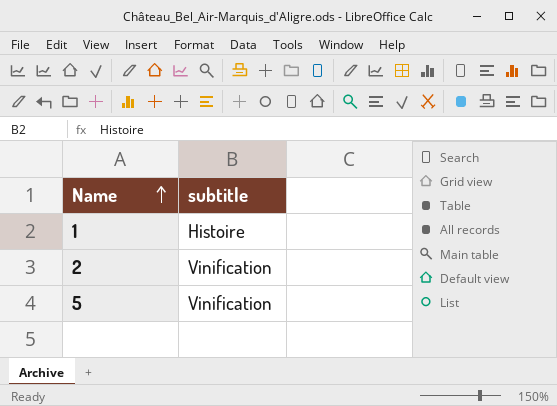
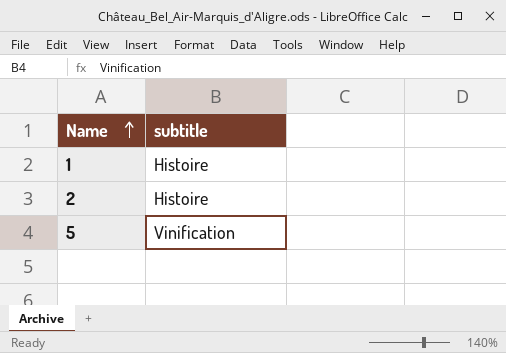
2 | subtitle: Vinification -> Histoire

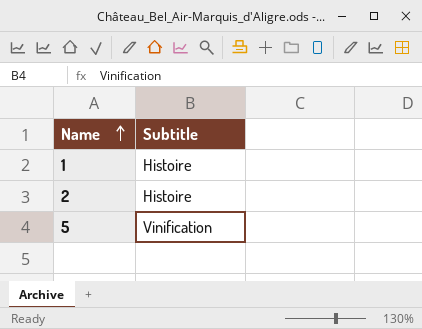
column name: subtitle -> Subtitle

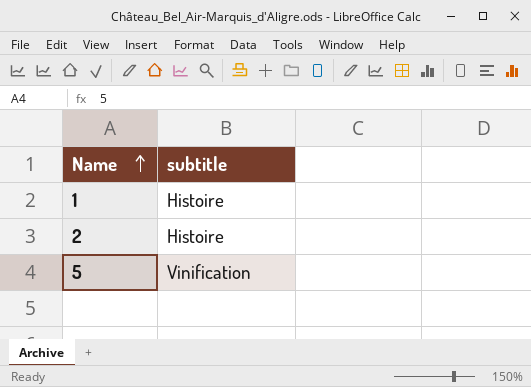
column name: Subtitle -> subtitle

